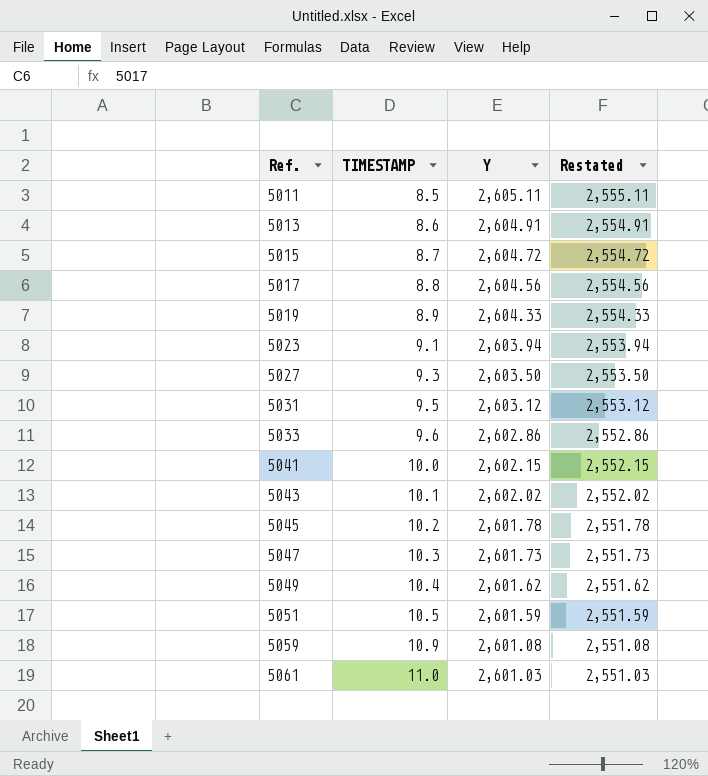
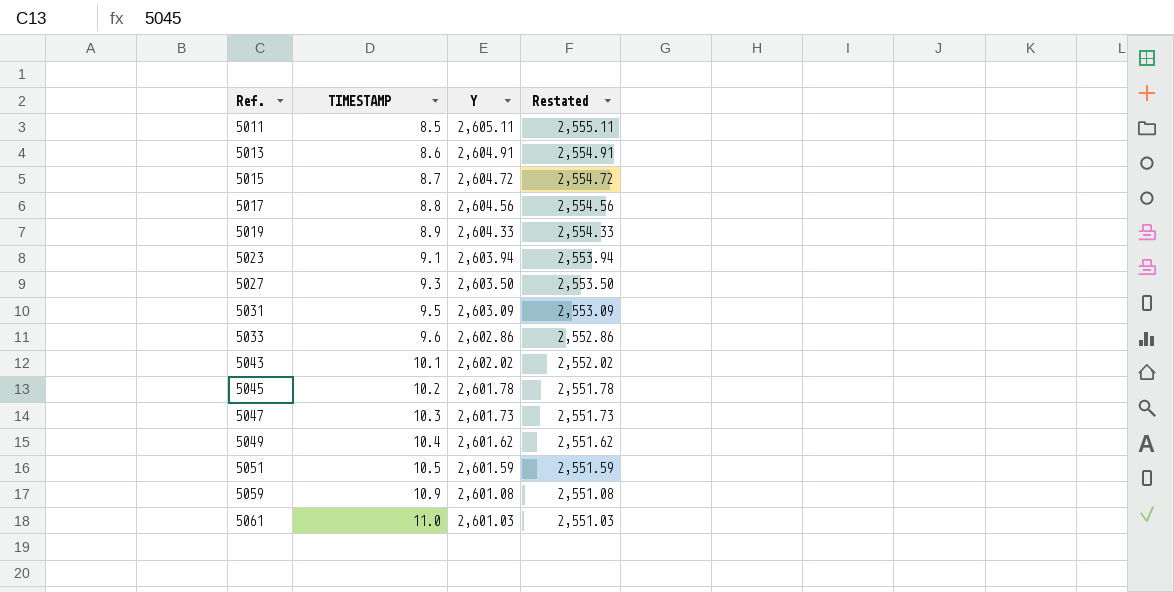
row 5041: 10.0 | 2,602.15 | 2,552.15 -> none
5031 | Y: 2,603.12 -> 2,603.09
5031 | Restated: 2,553.12 -> 2,553.09

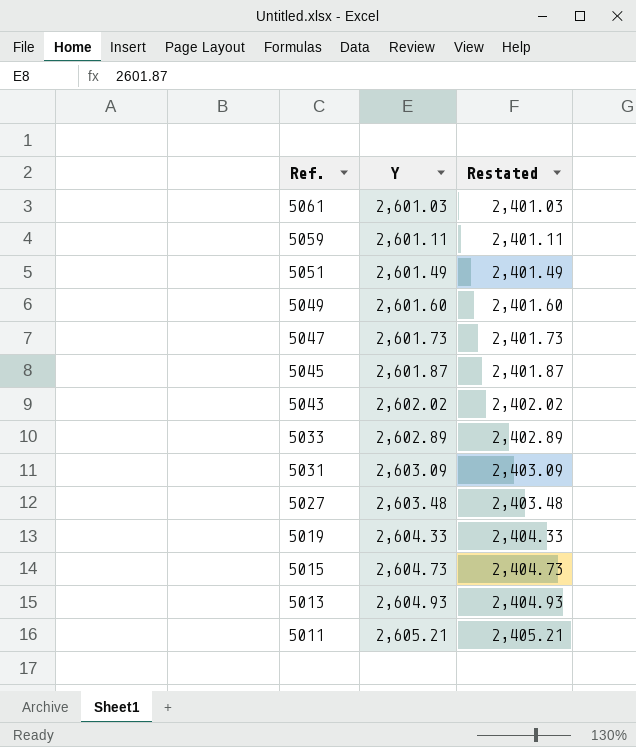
row order: Ref. ascending -> Ref. descending
column TIMESTAMP | position: 2 -> none
column Restated | formula: [Y] - 50 -> [Y] - 200
row 5017: 8.8 | 2,604.56 | 2,554.56 -> none
row 5023: 9.1 | 2,603.94 | 2,553.94 -> none
5059 | Y: 2,601.08 -> 2,601.11
5051 | Y: 2,601.59 -> 2,601.49
5049 | Y: 2,601.62 -> 2,601.60
5045 | Y: 2,601.78 -> 2,601.87
5033 | Y: 2,602.86 -> 2,602.89
5027 | Y: 2,603.50 -> 2,603.48
5015 | Y: 2,604.72 -> 2,604.73
5013 | Y: 2,604.91 -> 2,604.93
5011 | Y: 2,605.11 -> 2,605.21

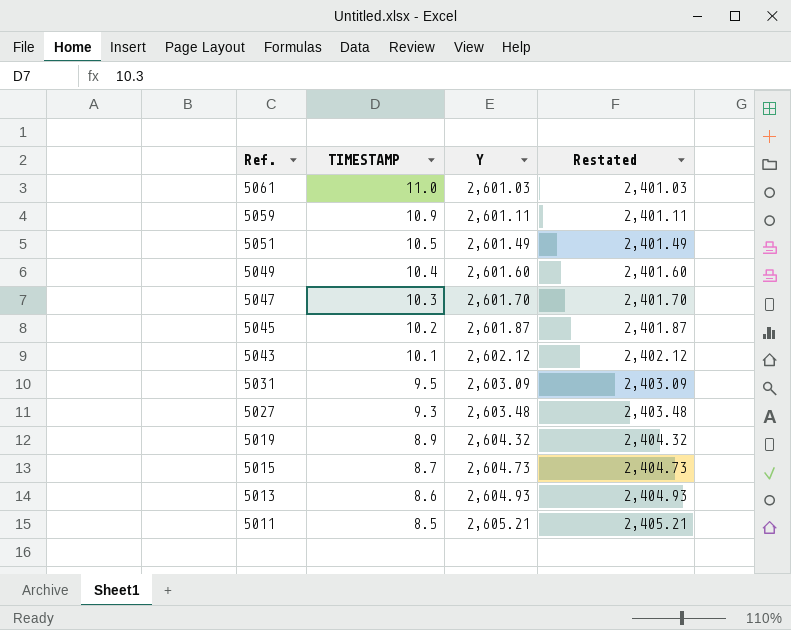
column TIMESTAMP | position: none -> 2
row 5033: 2,602.89 | 2,402.89 -> none
5047 | Y: 2,601.73 -> 2,601.70
5047 | Restated: 2,401.73 -> 2,401.70
5043 | Y: 2,602.02 -> 2,602.12
5043 | Restated: 2,402.02 -> 2,402.12
5019 | Y: 2,604.33 -> 2,604.32
5019 | Restated: 2,404.33 -> 2,404.32

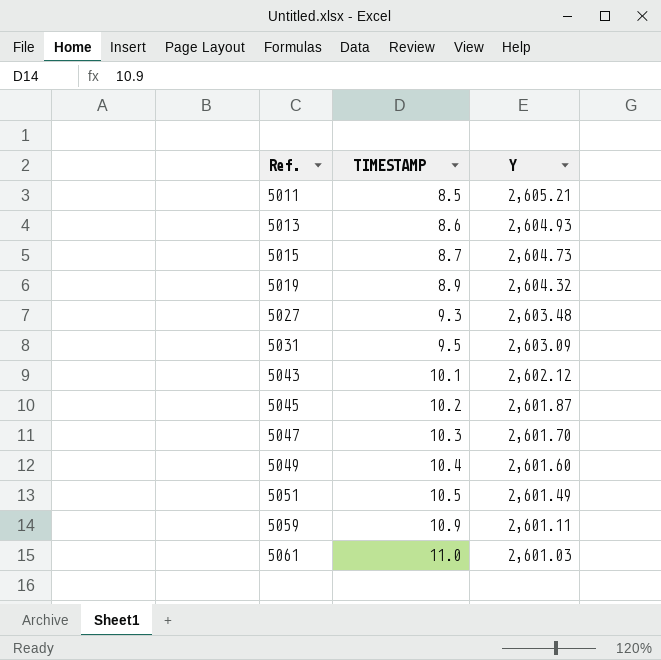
row order: Ref. descending -> Ref. ascending
column Restated | formula: [Y] - 200 -> none

